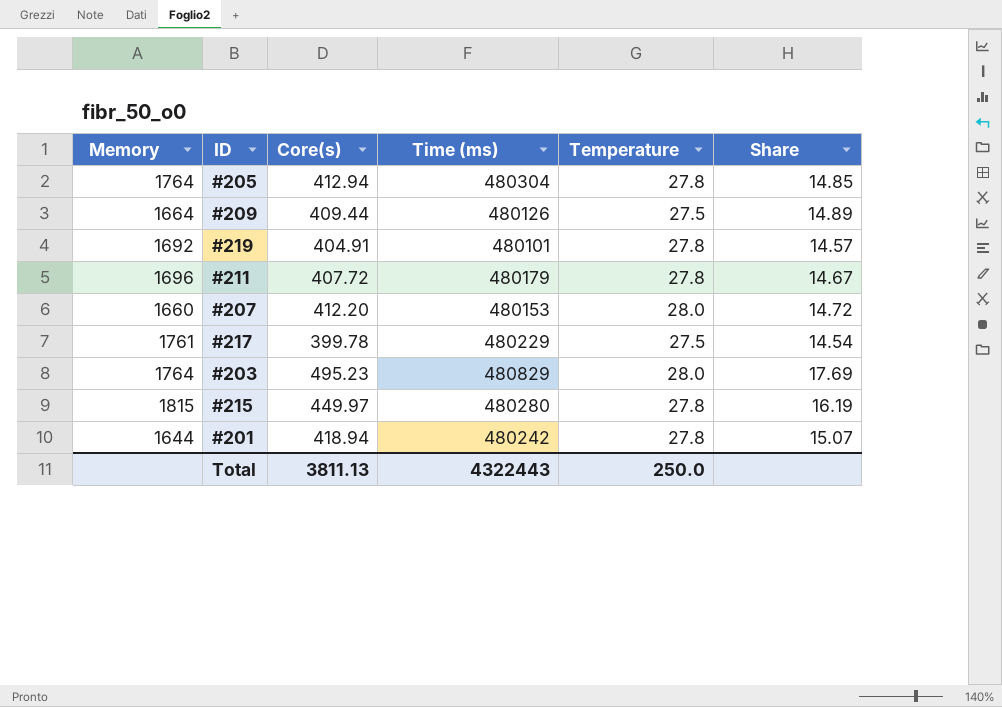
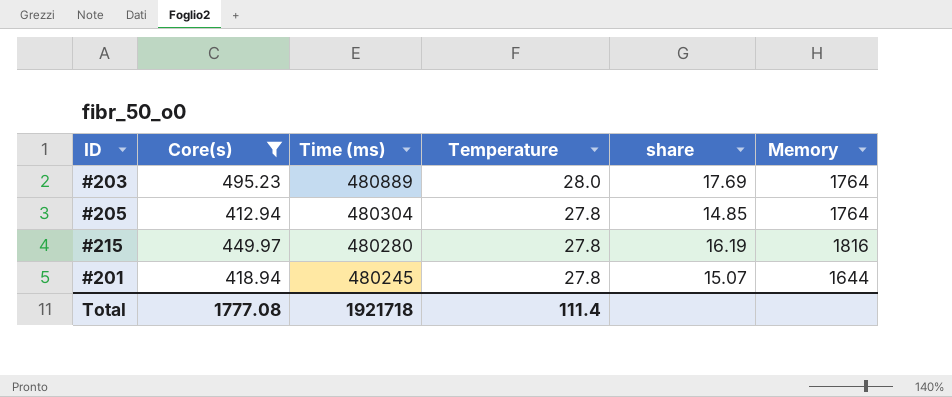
filter: none -> Core(s) >= 412.94
row order: none -> Time (ms) descending
column name: Share -> share
column Memory | position: 1 -> 6
#203 | Time (ms): 480829 -> 480889
#215 | Memory: 1815 -> 1816
#201 | Time (ms): 480242 -> 480245
Total | Core(s): 3811.13 -> 1777.08
Total | Time (ms): 4322443 -> 1921718
Total | Temperature: 250.0 -> 111.4

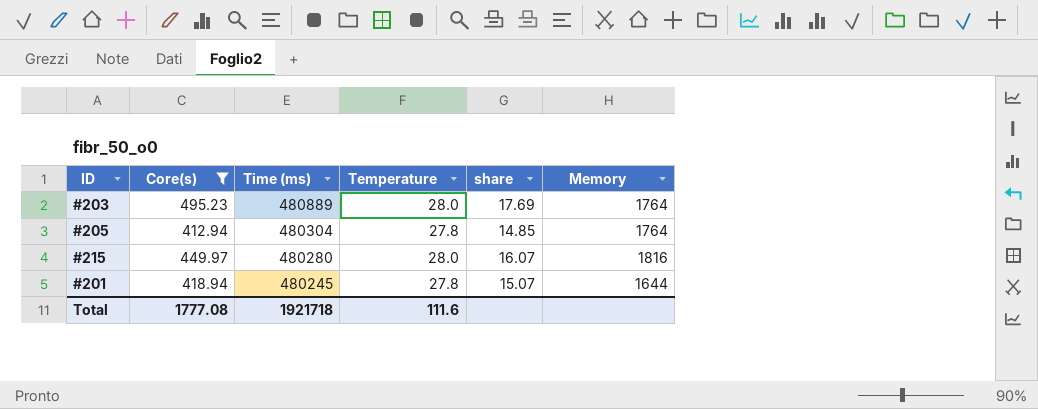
#215 | Temperature: 27.8 -> 28.0
#215 | share: 16.19 -> 16.07
Total | Temperature: 111.4 -> 111.6

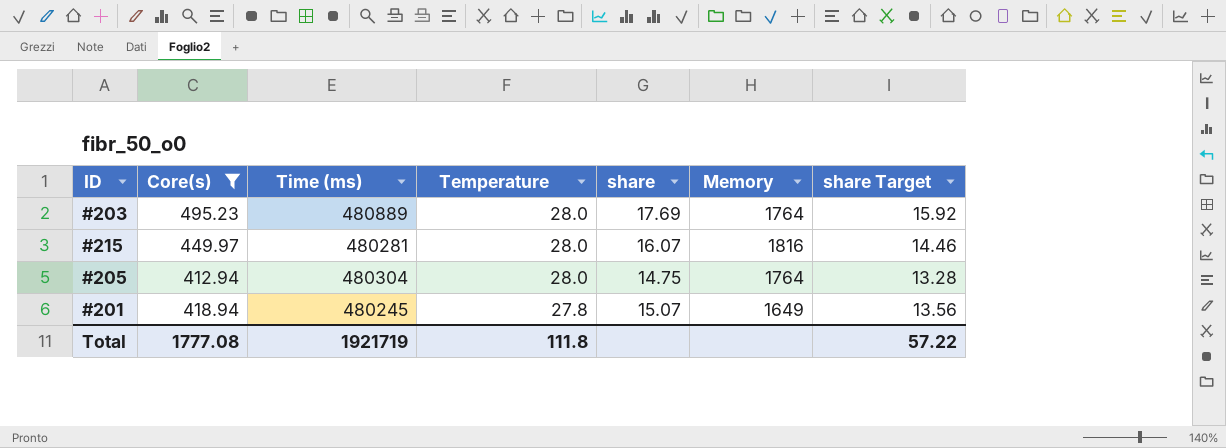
row order: Time (ms) descending -> Temperature descending
column share Target | formula: none -> [share] * 0.9
#215 | Time (ms): 480280 -> 480281
#205 | Temperature: 27.8 -> 28.0
#205 | share: 14.85 -> 14.75
#201 | Memory: 1644 -> 1649
Total | Time (ms): 1921718 -> 1921719
Total | Temperature: 111.6 -> 111.8

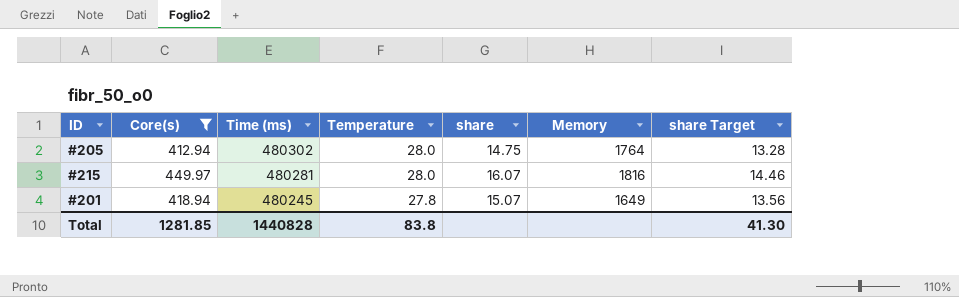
row order: Temperature descending -> Time (ms) descending
row #203: 495.23 | 480889 | 28.0 | 17.69 | 1764 | 15.92 -> none
#205 | Time (ms): 480304 -> 480302
Total | Core(s): 1777.08 -> 1281.85
Total | Time (ms): 1921719 -> 1440828
Total | Temperature: 111.8 -> 83.8
Total | share Target: 57.22 -> 41.30

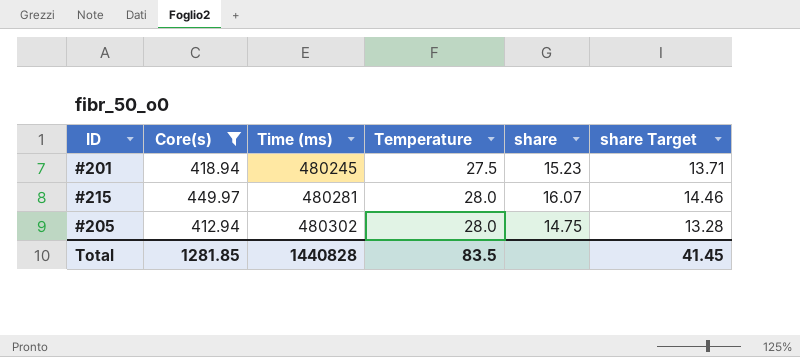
row order: Time (ms) descending -> Time (ms) ascending
column Memory | position: 6 -> none
#201 | Temperature: 27.8 -> 27.5
#201 | share: 15.07 -> 15.23
#201 | share Target: 13.56 -> 13.71
Total | Temperature: 83.8 -> 83.5
Total | share Target: 41.30 -> 41.45

